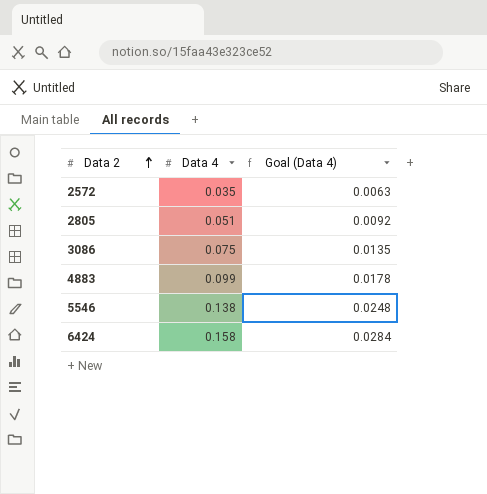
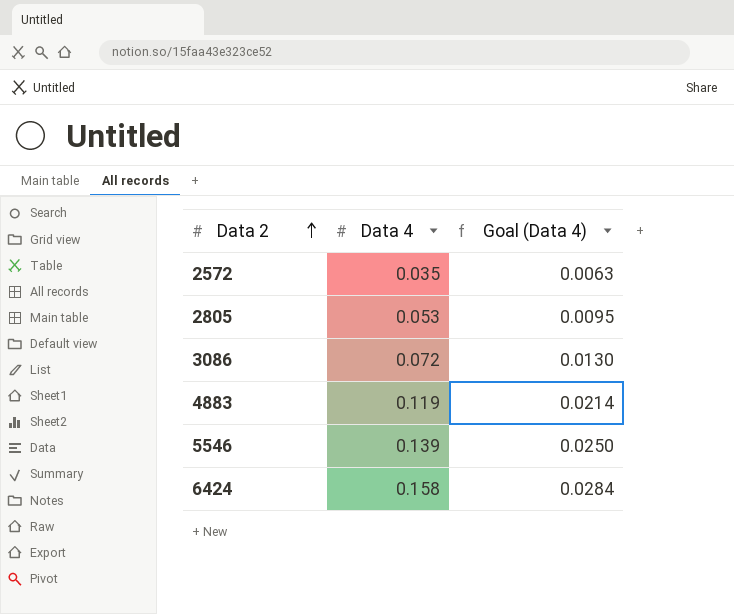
2805 | Data 4: 0.051 -> 0.053
2805 | Goal (Data 4): 0.0092 -> 0.0095
3086 | Data 4: 0.075 -> 0.072
3086 | Goal (Data 4): 0.0135 -> 0.0130
4883 | Data 4: 0.099 -> 0.119
4883 | Goal (Data 4): 0.0178 -> 0.0214
5546 | Data 4: 0.138 -> 0.139
5546 | Goal (Data 4): 0.0248 -> 0.0250

